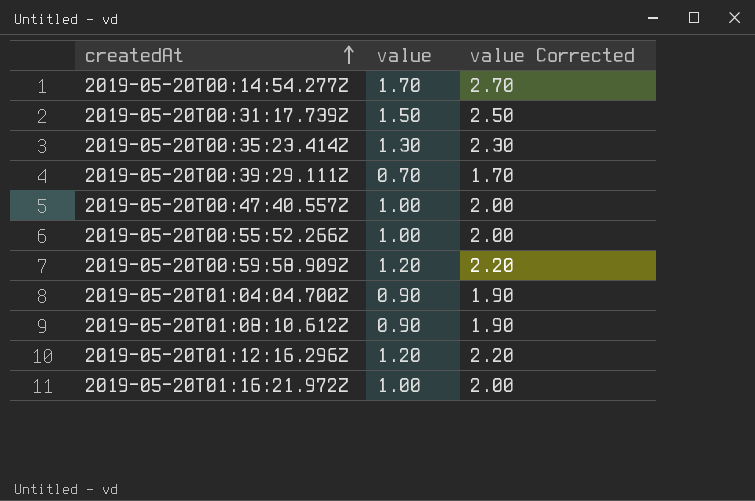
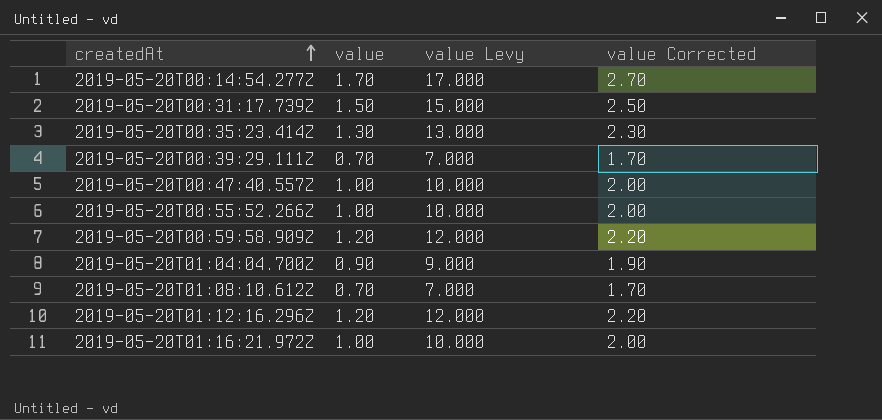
column value Levy | formula: none -> [value] * 10
2019-05-20T01:08:10.612Z | value: 0.90 -> 0.70
2019-05-20T01:08:10.612Z | value Corrected: 1.90 -> 1.70

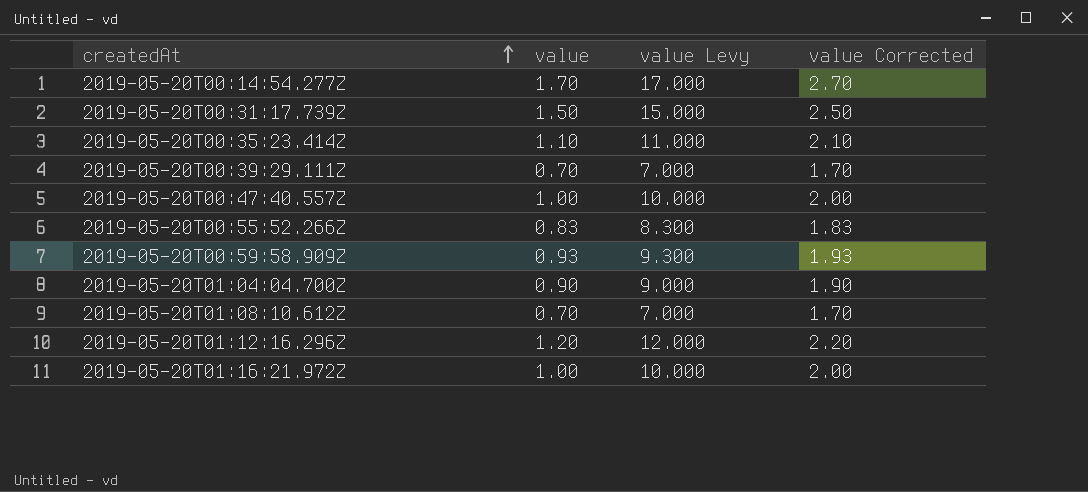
2019-05-20T00:35:23.414Z | value: 1.30 -> 1.10
2019-05-20T00:35:23.414Z | value Levy: 13.000 -> 11.000
2019-05-20T00:35:23.414Z | value Corrected: 2.30 -> 2.10
2019-05-20T00:55:52.266Z | value: 1.00 -> 0.83
2019-05-20T00:55:52.266Z | value Levy: 10.000 -> 8.300
2019-05-20T00:55:52.266Z | value Corrected: 2.00 -> 1.83
2019-05-20T00:59:58.909Z | value: 1.20 -> 0.93
2019-05-20T00:59:58.909Z | value Levy: 12.000 -> 9.300
2019-05-20T00:59:58.909Z | value Corrected: 2.20 -> 1.93

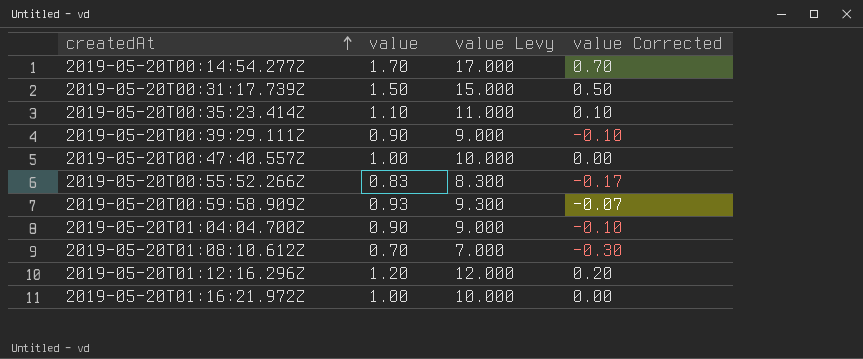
column value Corrected | formula: [value] + 1 -> [value] - 1
2019-05-20T00:39:29.111Z | value: 0.70 -> 0.90
2019-05-20T00:39:29.111Z | value Levy: 7.000 -> 9.000

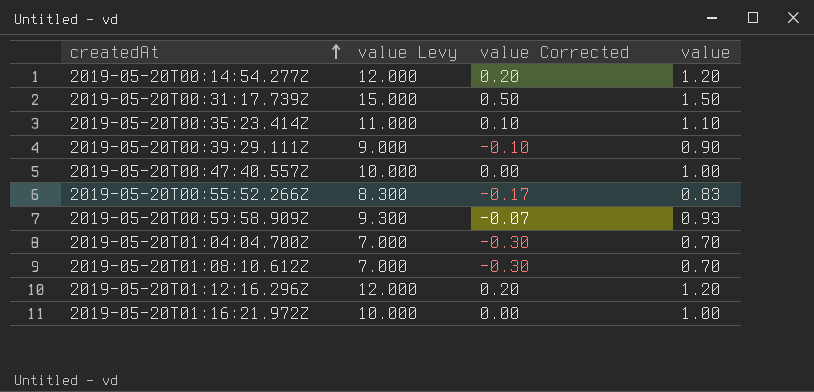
column value | position: 2 -> 4
2019-05-20T00:14:54.277Z | value Levy: 17.000 -> 12.000
2019-05-20T00:14:54.277Z | value Corrected: 0.70 -> 0.20
2019-05-20T00:14:54.277Z | value: 1.70 -> 1.20
2019-05-20T01:04:04.700Z | value Levy: 9.000 -> 7.000
2019-05-20T01:04:04.700Z | value Corrected: -0.10 -> -0.30
2019-05-20T01:04:04.700Z | value: 0.90 -> 0.70

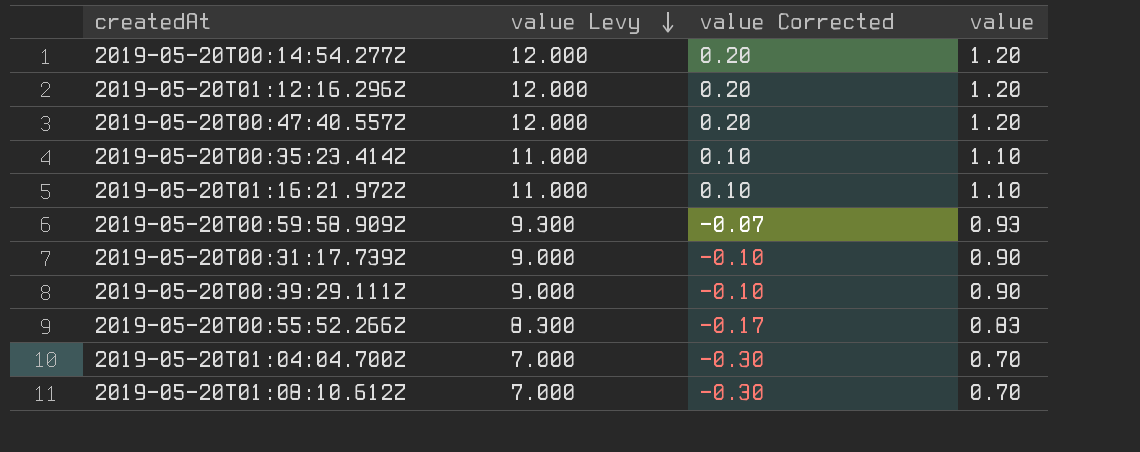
row order: createdAt ascending -> value Levy descending
2019-05-20T00:47:40.557Z | value Levy: 10.000 -> 12.000
2019-05-20T00:47:40.557Z | value Corrected: 0.00 -> 0.20
2019-05-20T00:47:40.557Z | value: 1.00 -> 1.20
2019-05-20T01:16:21.972Z | value Levy: 10.000 -> 11.000
2019-05-20T01:16:21.972Z | value Corrected: 0.00 -> 0.10
2019-05-20T01:16:21.972Z | value: 1.00 -> 1.10
2019-05-20T00:31:17.739Z | value Levy: 15.000 -> 9.000
2019-05-20T00:31:17.739Z | value Corrected: 0.50 -> -0.10
2019-05-20T00:31:17.739Z | value: 1.50 -> 0.90

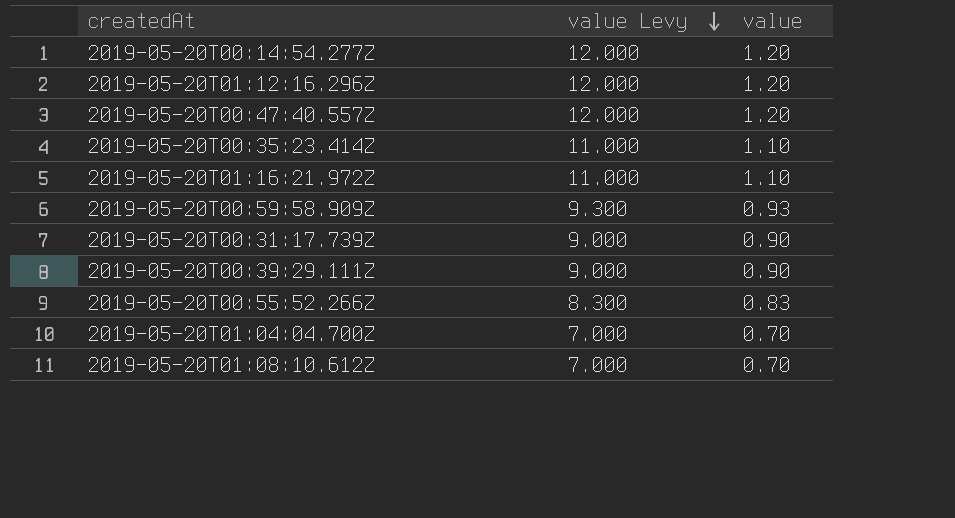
column value Corrected | formula: [value] - 1 -> none

